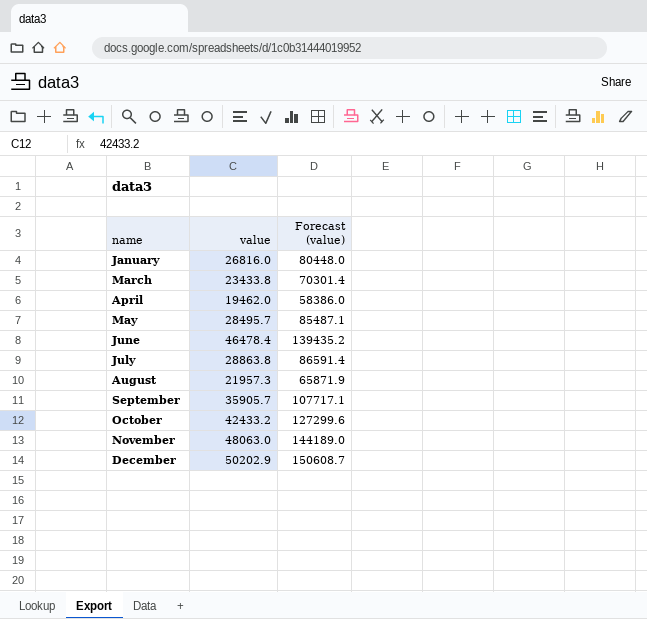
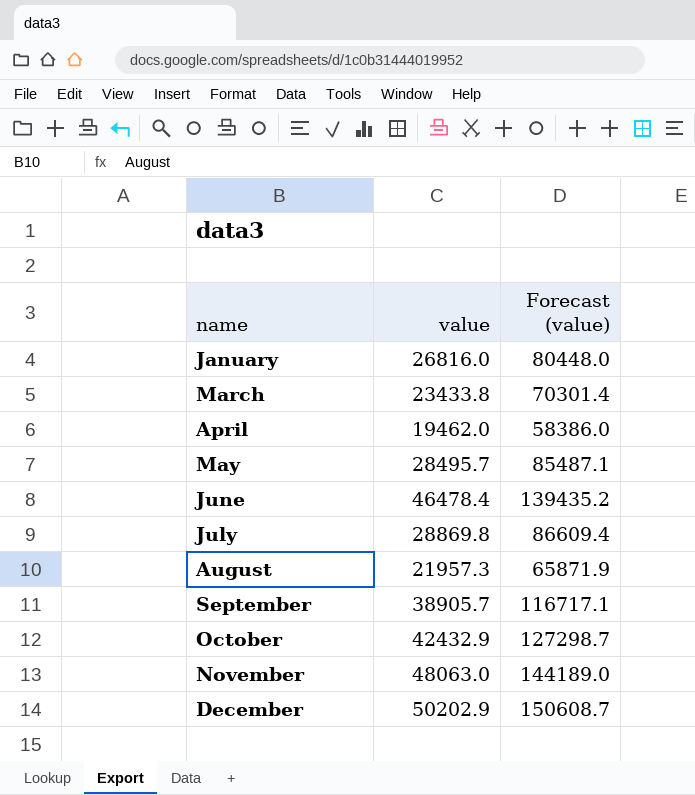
July | value: 28863.8 -> 28869.8
July | Forecast (value): 86591.4 -> 86609.4
September | value: 35905.7 -> 38905.7
September | Forecast (value): 107717.1 -> 116717.1
October | value: 42433.2 -> 42432.9
October | Forecast (value): 127299.6 -> 127298.7

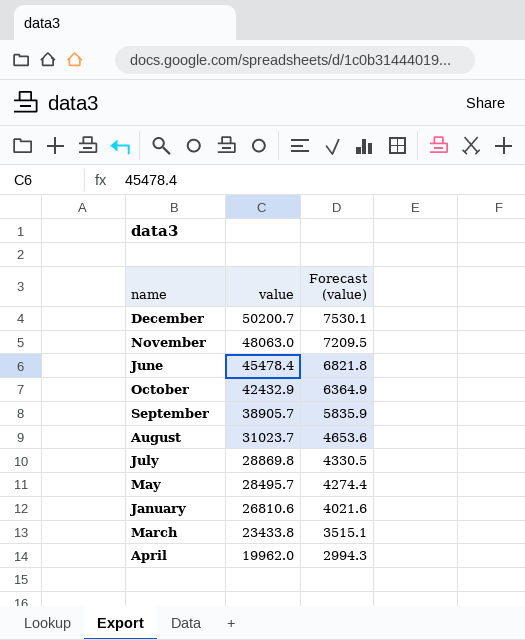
row order: name ascending -> value descending
column Forecast (value) | formula: [value] * 3 -> [value] * 0.15
December | value: 50202.9 -> 50200.7
June | value: 46478.4 -> 45478.4
August | value: 21957.3 -> 31023.7
January | value: 26816.0 -> 26810.6
April | value: 19462.0 -> 19962.0

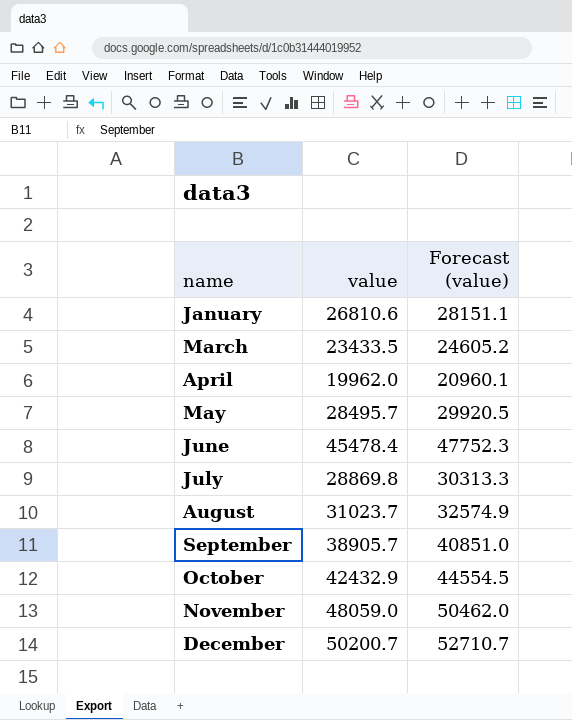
row order: value descending -> name ascending
column Forecast (value) | formula: [value] * 0.15 -> [value] * 1.05
March | value: 23433.8 -> 23433.5
November | value: 48063.0 -> 48059.0

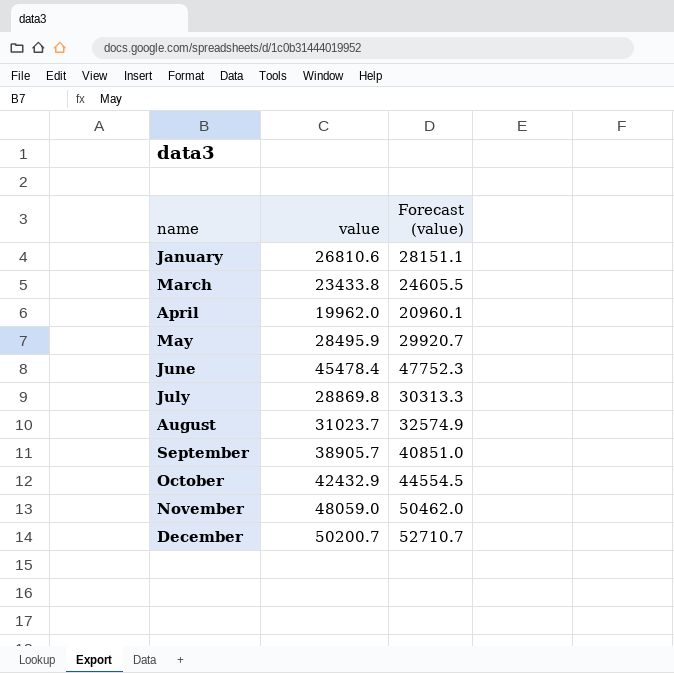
March | value: 23433.5 -> 23433.8
March | Forecast (value): 24605.2 -> 24605.5
May | value: 28495.7 -> 28495.9
May | Forecast (value): 29920.5 -> 29920.7

